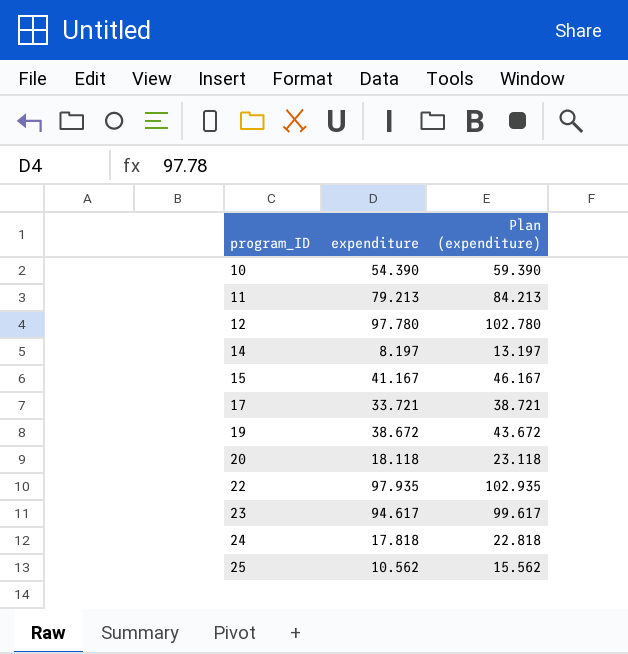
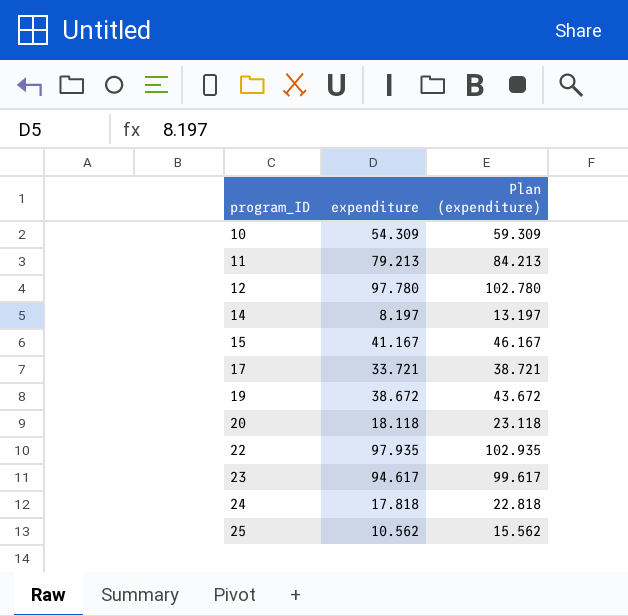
10 | expenditure: 54.390 -> 54.309
10 | Plan (expenditure): 59.390 -> 59.309

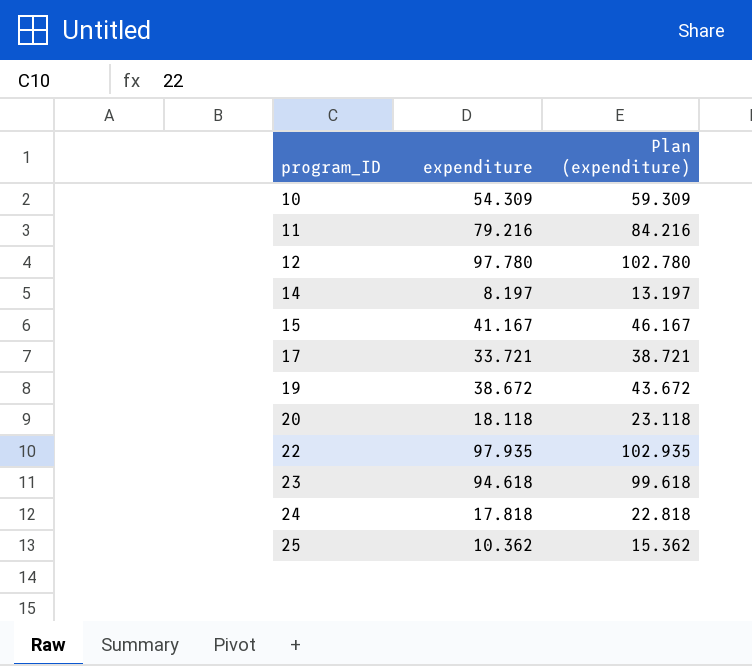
11 | expenditure: 79.213 -> 79.216
11 | Plan (expenditure): 84.213 -> 84.216
23 | expenditure: 94.617 -> 94.618
23 | Plan (expenditure): 99.617 -> 99.618
25 | expenditure: 10.562 -> 10.362
25 | Plan (expenditure): 15.562 -> 15.362

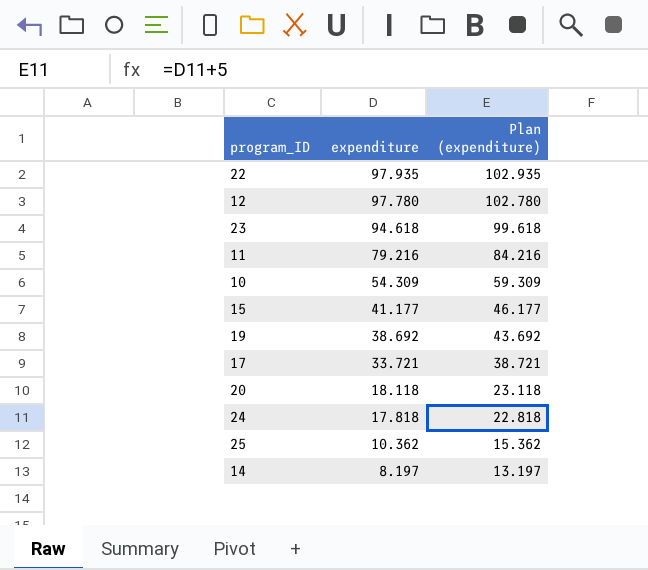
row order: program_ID ascending -> expenditure descending
15 | expenditure: 41.167 -> 41.177
15 | Plan (expenditure): 46.167 -> 46.177
19 | expenditure: 38.672 -> 38.692
19 | Plan (expenditure): 43.672 -> 43.692

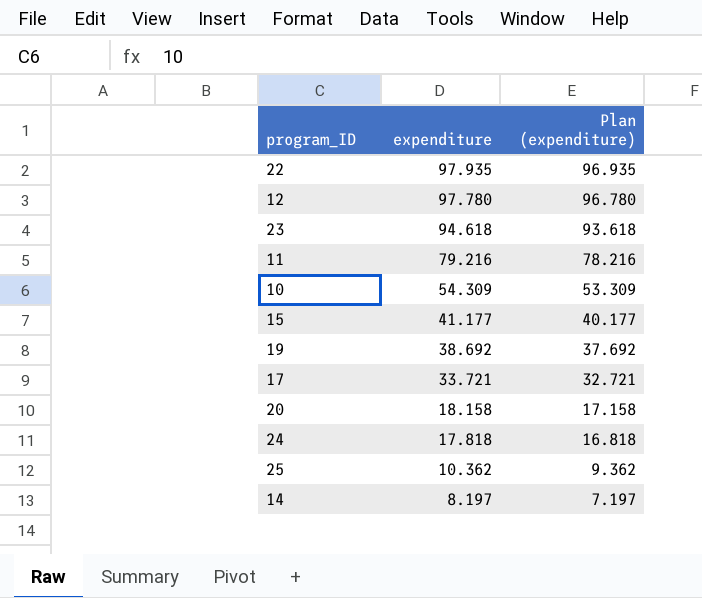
column Plan (expenditure) | formula: [expenditure] + 5 -> [expenditure] - 1
20 | expenditure: 18.118 -> 18.158

